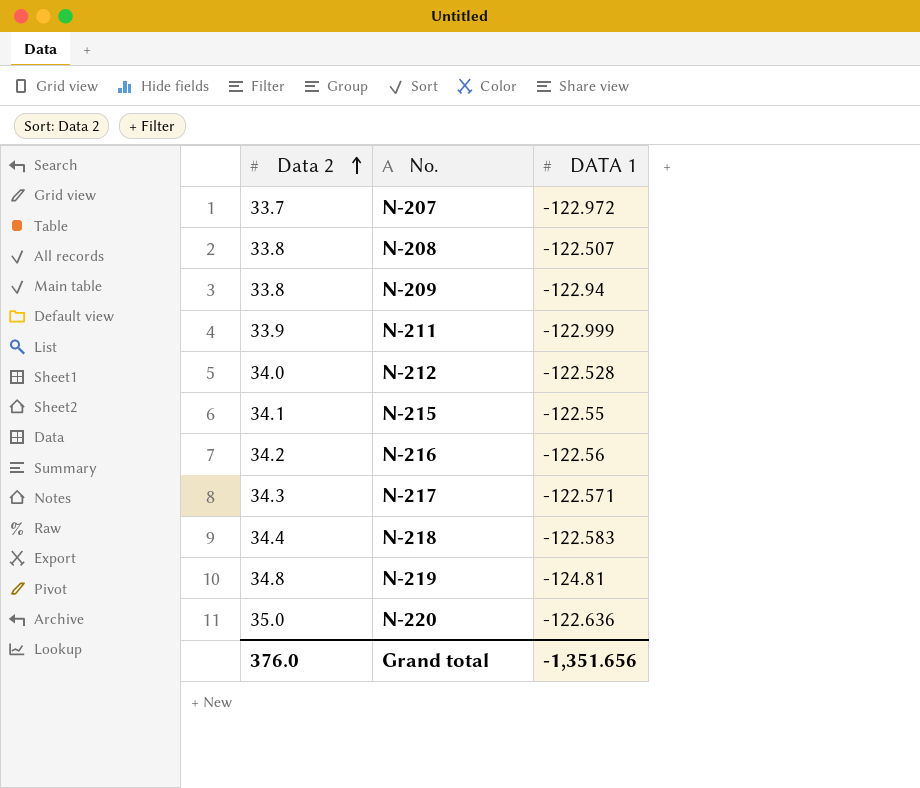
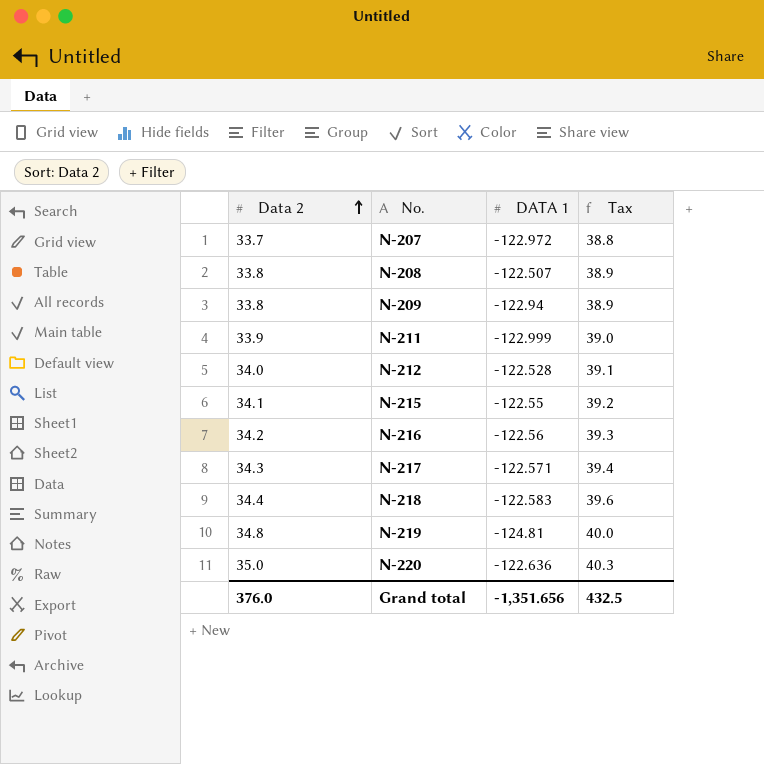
column Tax | formula: none -> [Data 2] * 1.15

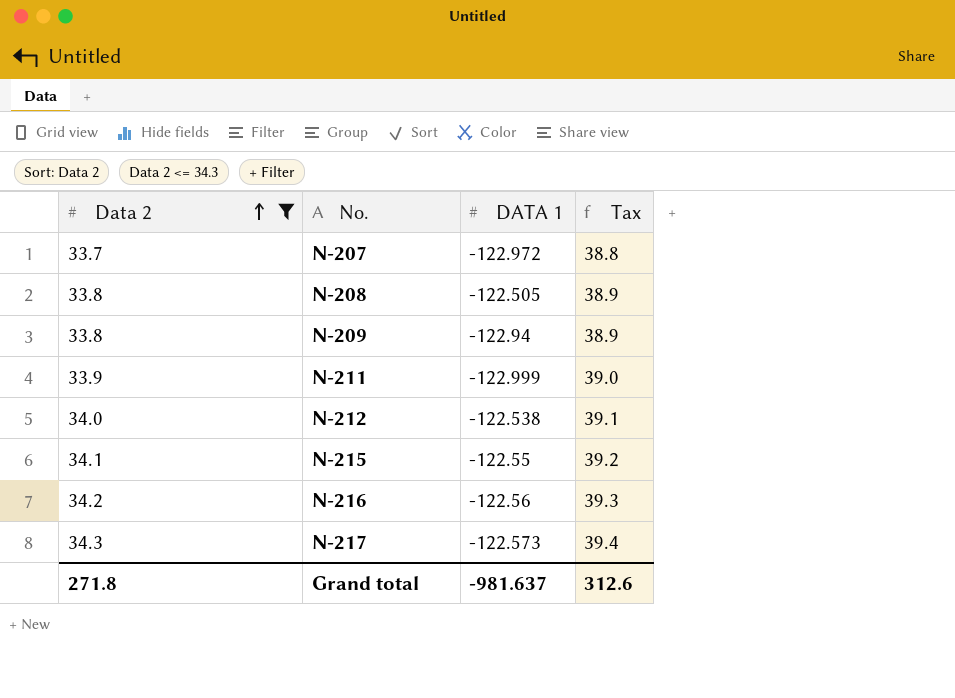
filter: none -> Data 2 <= 34.3
N-208 | DATA 1: -122.507 -> -122.505
N-212 | DATA 1: -122.528 -> -122.538
N-217 | DATA 1: -122.571 -> -122.573
Grand total | Data 2: 376.0 -> 271.8
Grand total | DATA 1: -1,351.656 -> -981.637
Grand total | Tax: 432.5 -> 312.6

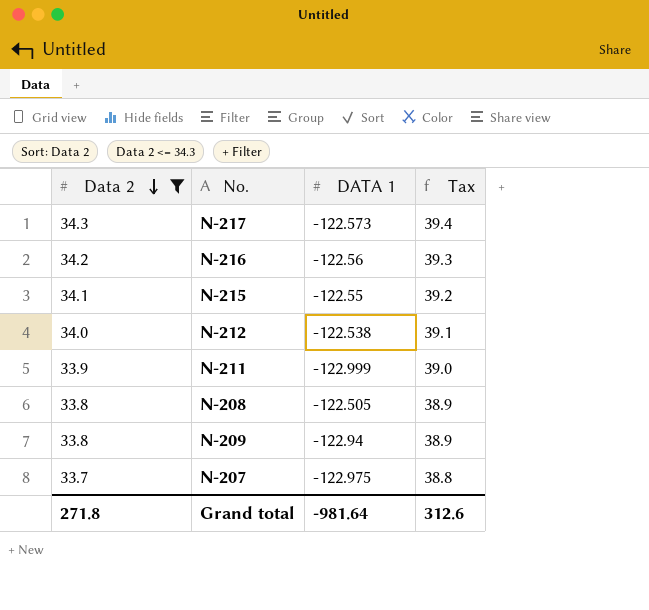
row order: Data 2 ascending -> Data 2 descending
N-207 | DATA 1: -122.972 -> -122.975
Grand total | DATA 1: -981.637 -> -981.64

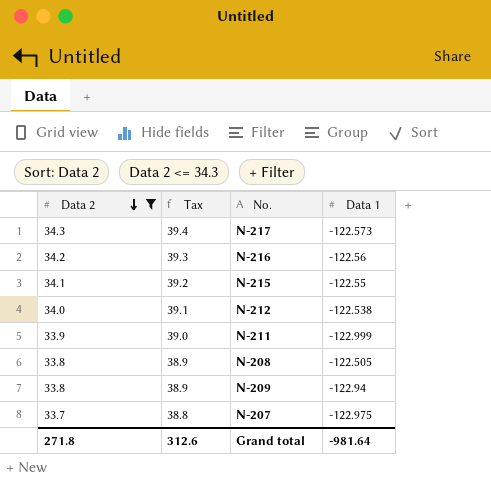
column Tax | position: 4 -> 2
column name: DATA 1 -> Data 1

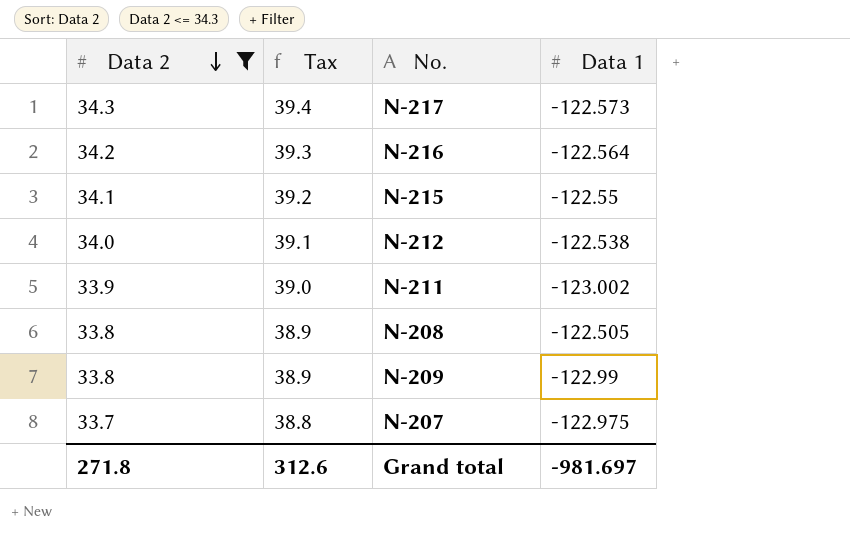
N-216 | Data 1: -122.56 -> -122.564
N-211 | Data 1: -122.999 -> -123.002
N-209 | Data 1: -122.94 -> -122.99
Grand total | Data 1: -981.64 -> -981.697

